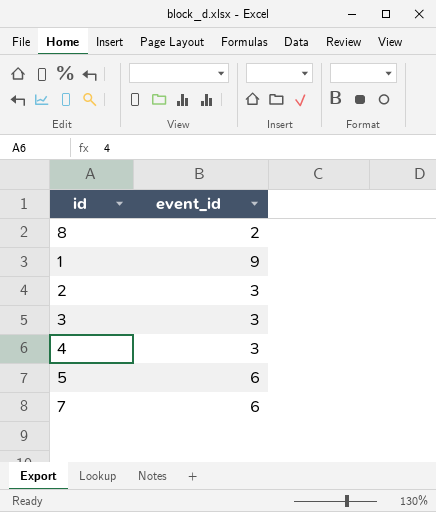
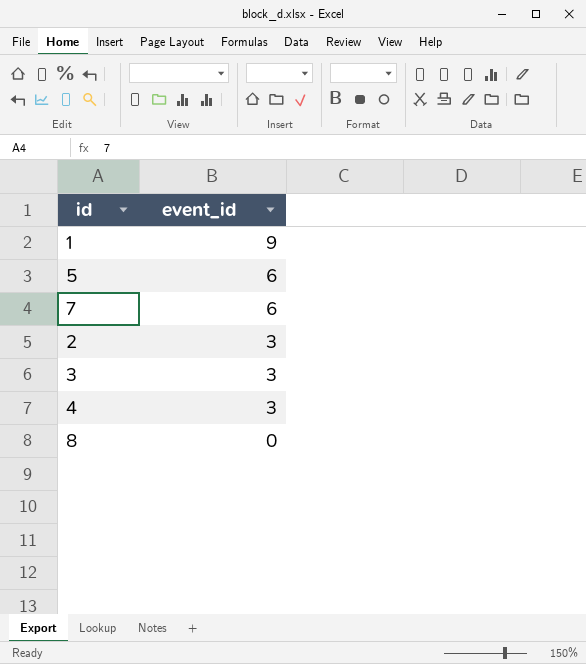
row order: none -> event_id descending
8 | event_id: 2 -> 0

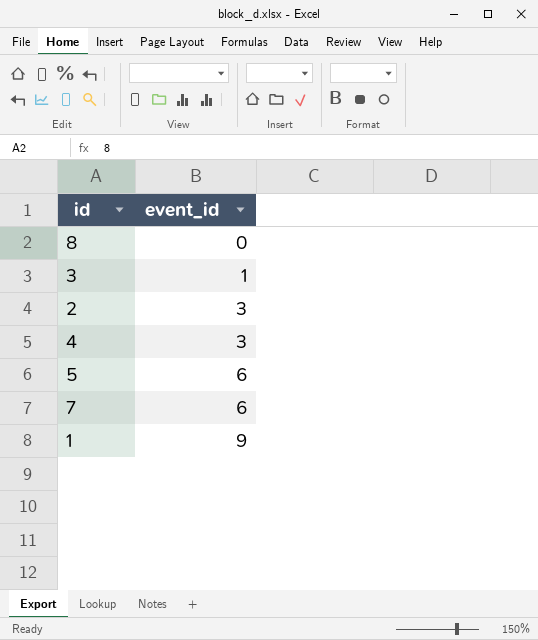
row order: event_id descending -> event_id ascending
3 | event_id: 3 -> 1

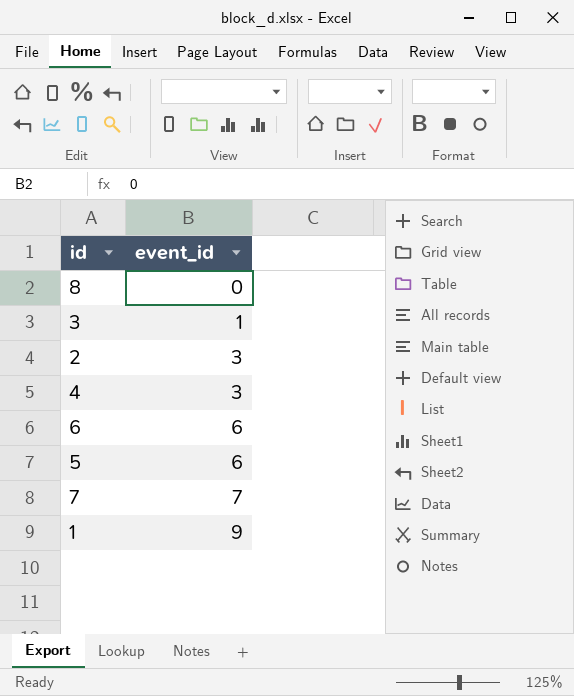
row 6: none -> 6
7 | event_id: 6 -> 7

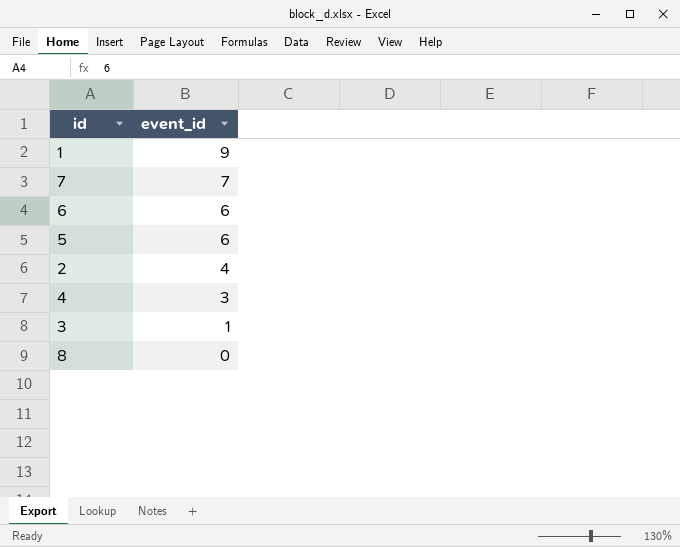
row order: event_id ascending -> event_id descending
2 | event_id: 3 -> 4

